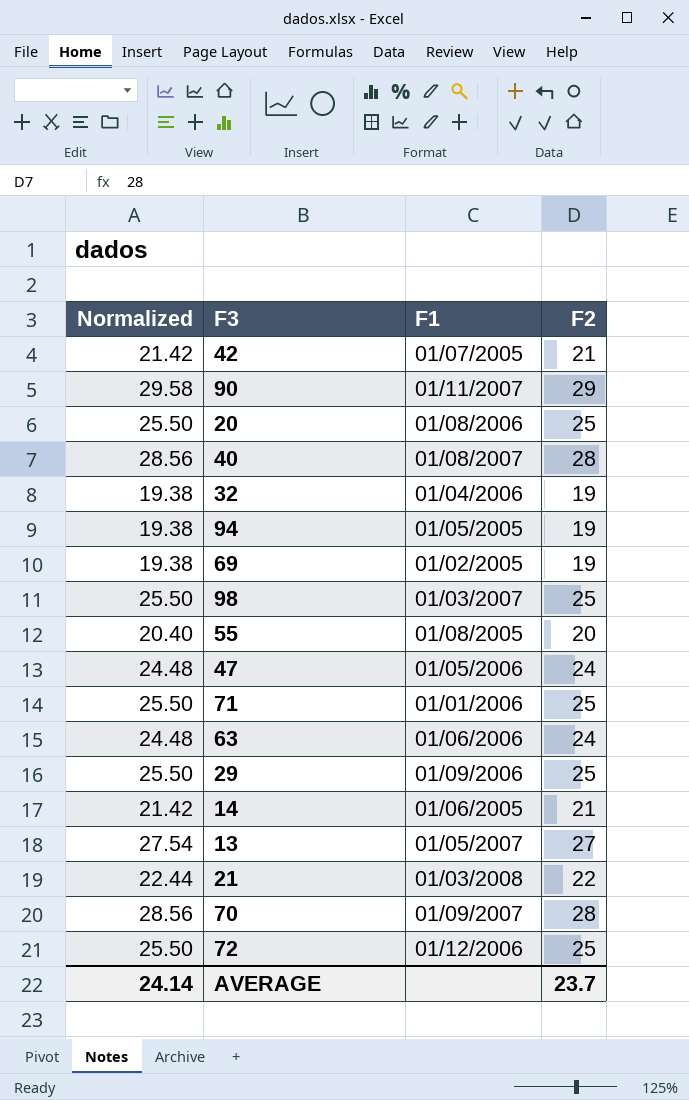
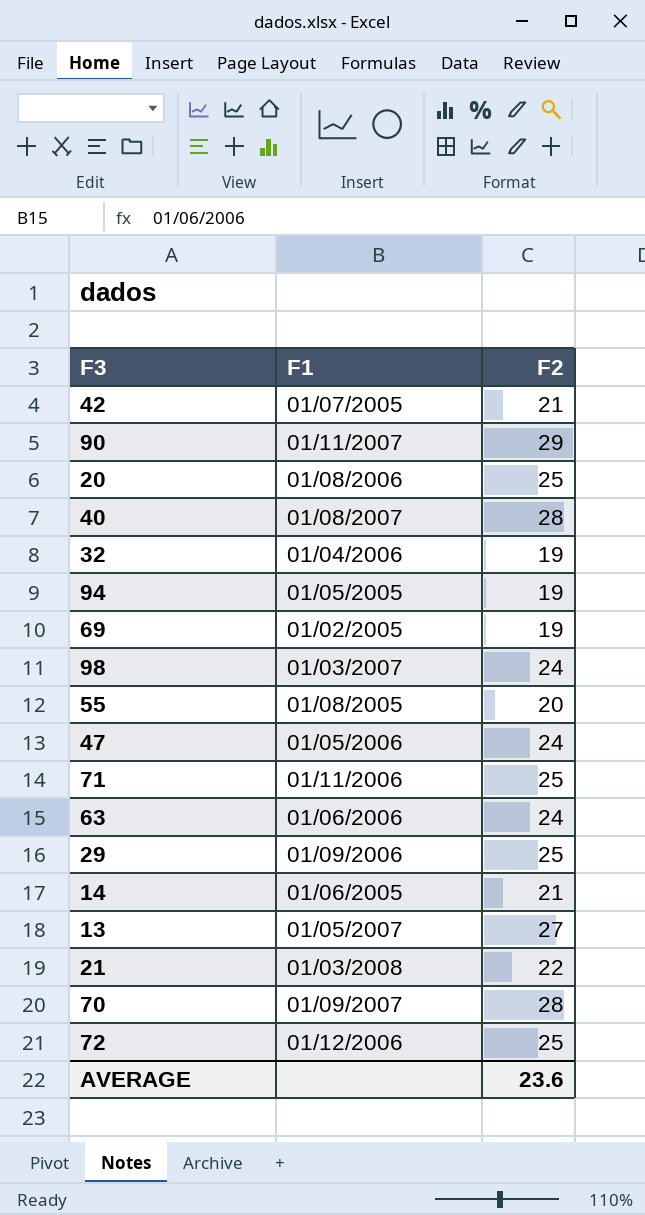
column Normalized | formula: [F2] * 1.02 -> none
98 | F2: 25 -> 24
71 | F1: 01/01/2006 -> 01/11/2006
AVERAGE | F2: 23.7 -> 23.6

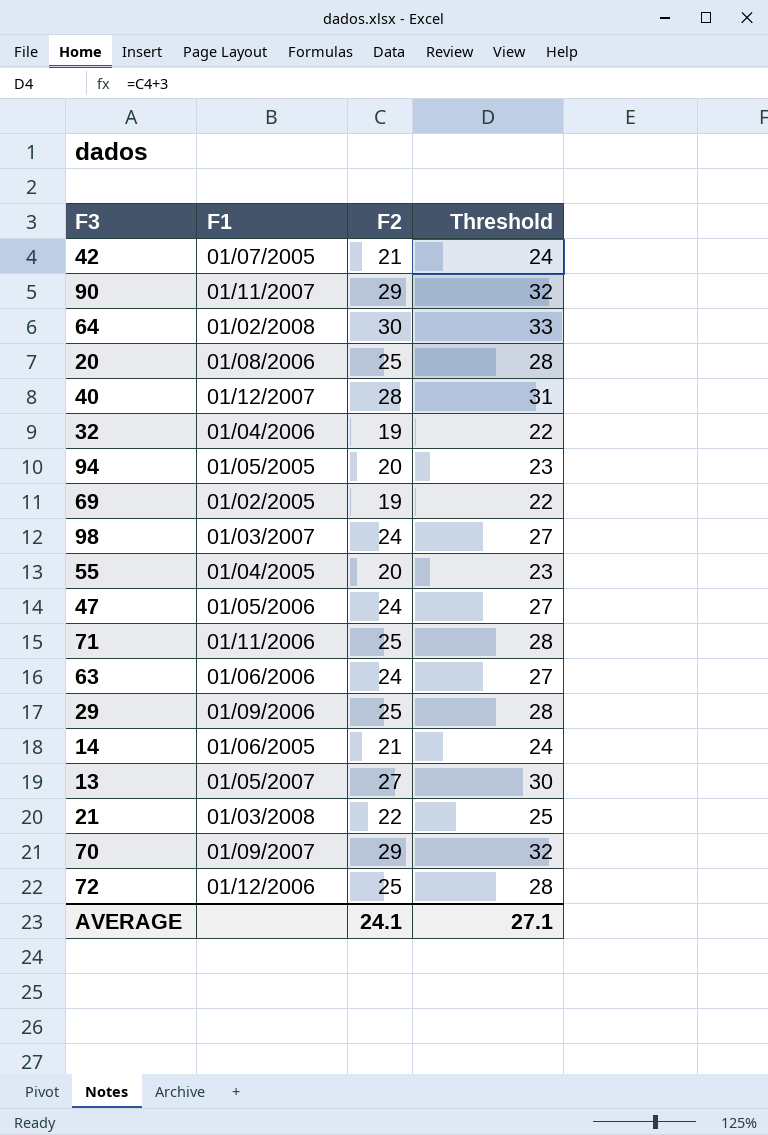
column Threshold | formula: none -> [F2] + 3
row 64: none -> 01/02/2008 | 30 | 33
40 | F1: 01/08/2007 -> 01/12/2007
94 | F2: 19 -> 20
55 | F1: 01/08/2005 -> 01/04/2005
70 | F2: 28 -> 29
AVERAGE | F2: 23.6 -> 24.1

